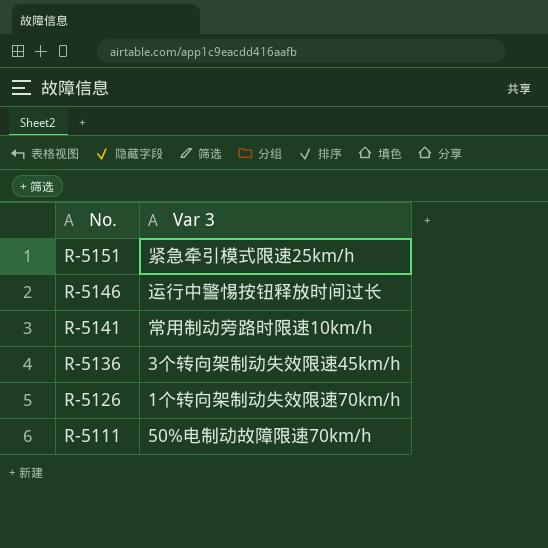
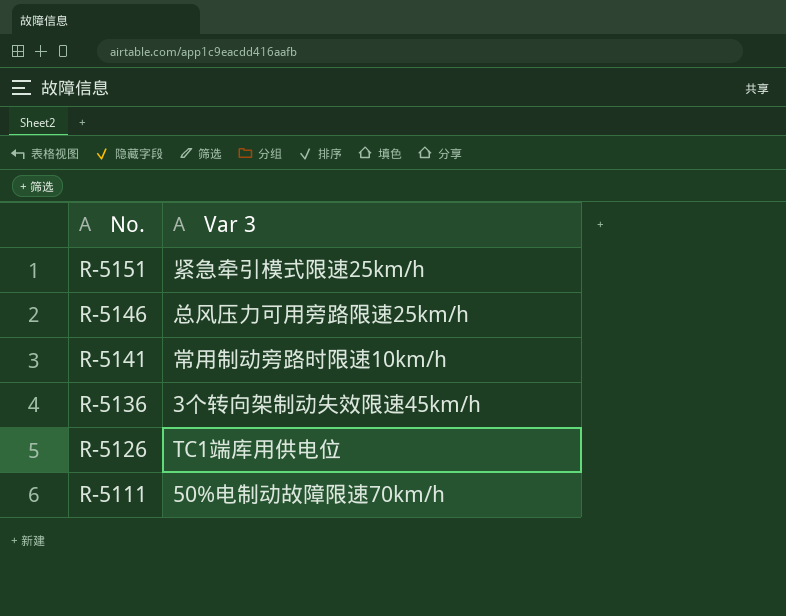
R-5146 | Var 3: 运行中警惕按钮释放时间过长 -> 总风压力可用旁路限速25km/h
R-5126 | Var 3: 1个转向架制动失效限速70km/h -> TC1端库用供电位

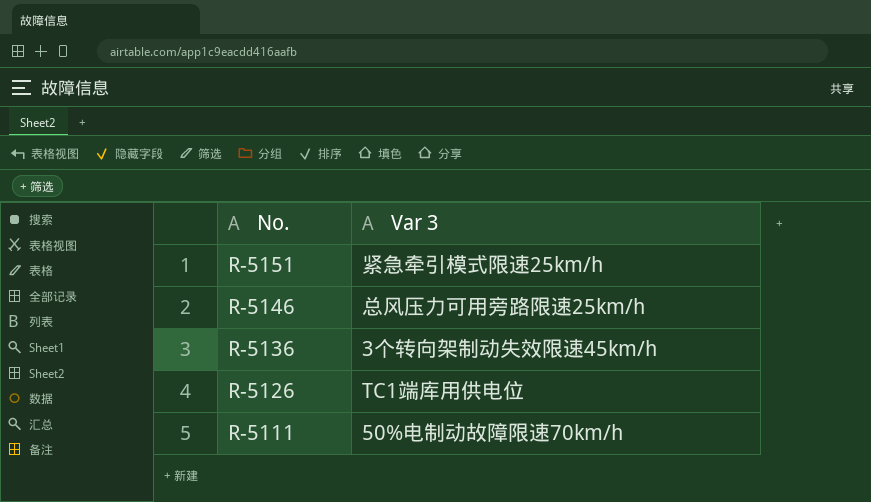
row R-5141: 常用制动旁路时限速10km/h -> none

